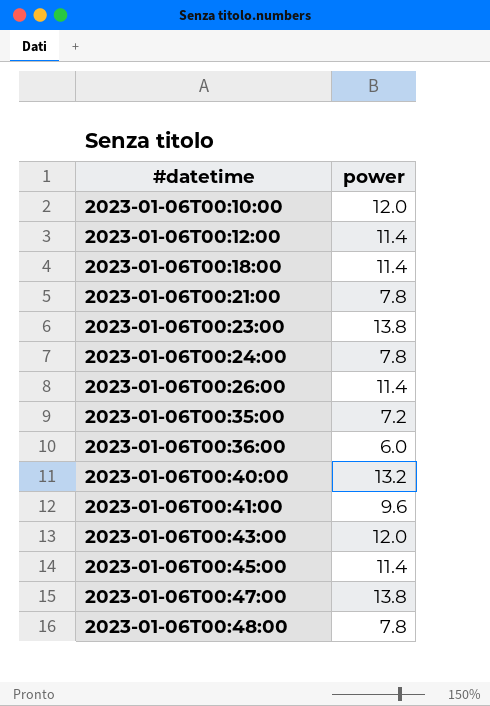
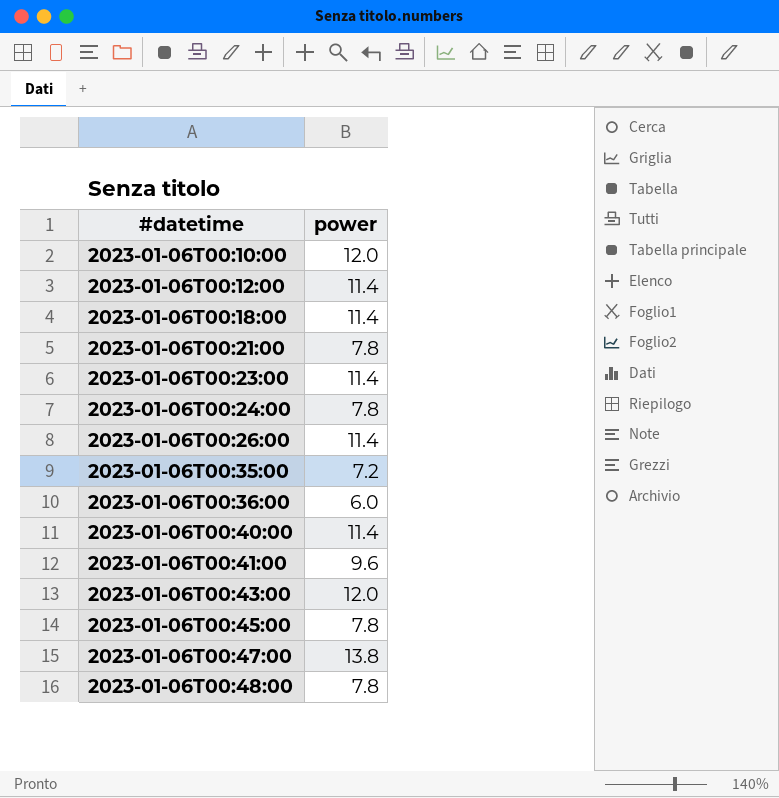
2023-01-06T00:23:00 | power: 13.8 -> 11.4
2023-01-06T00:40:00 | power: 13.2 -> 11.4
2023-01-06T00:45:00 | power: 11.4 -> 7.8

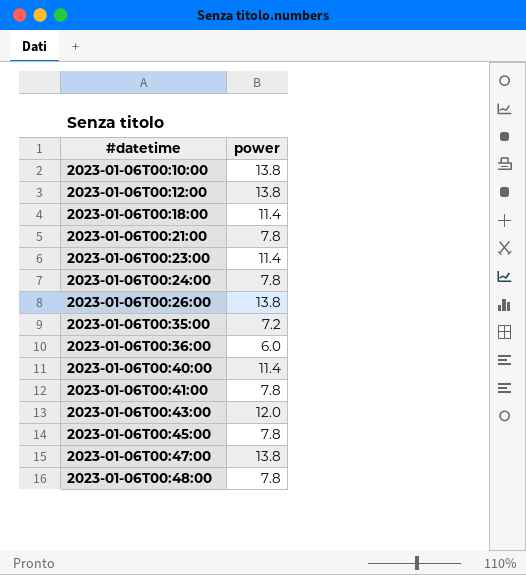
2023-01-06T00:10:00 | power: 12.0 -> 13.8
2023-01-06T00:12:00 | power: 11.4 -> 13.8
2023-01-06T00:26:00 | power: 11.4 -> 13.8
2023-01-06T00:41:00 | power: 9.6 -> 7.8

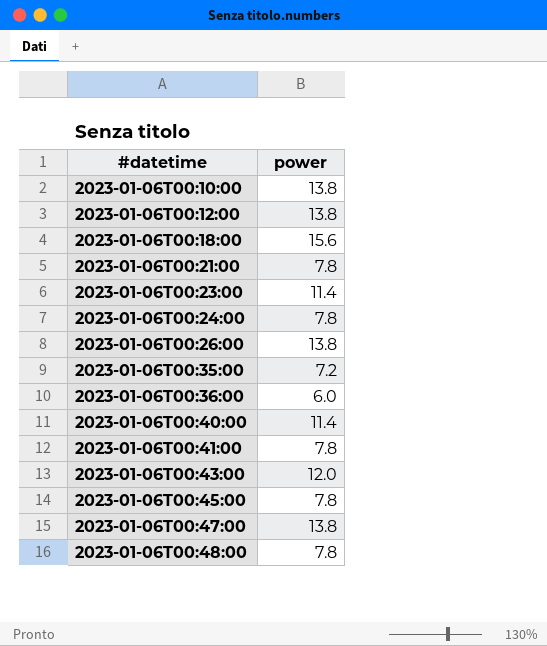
2023-01-06T00:18:00 | power: 11.4 -> 15.6

